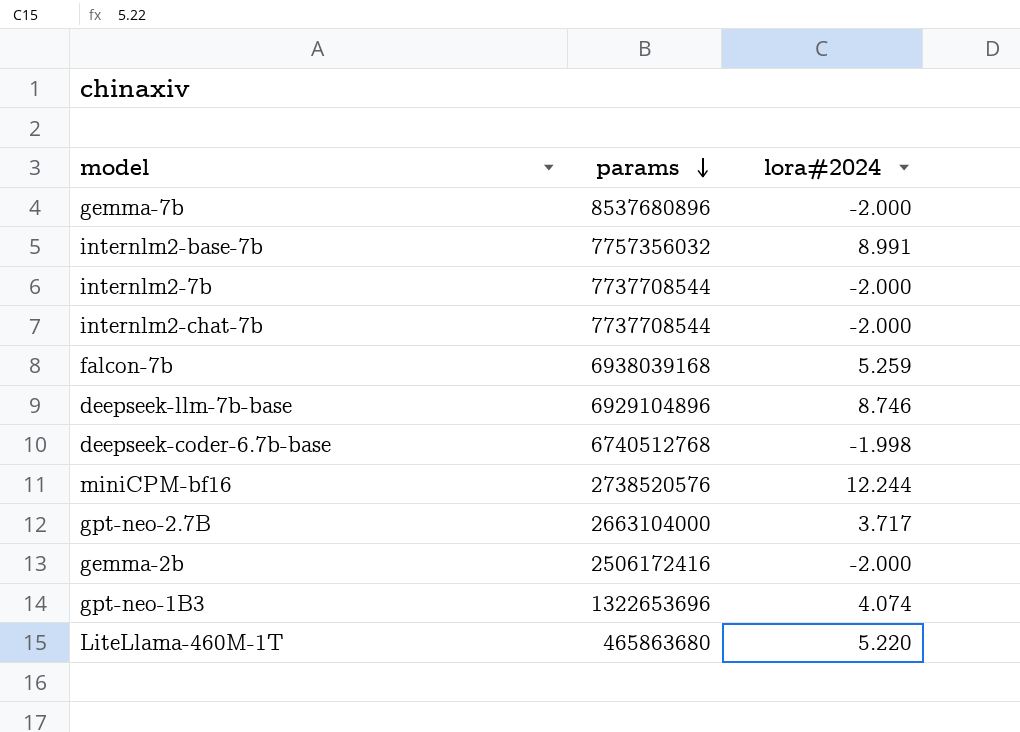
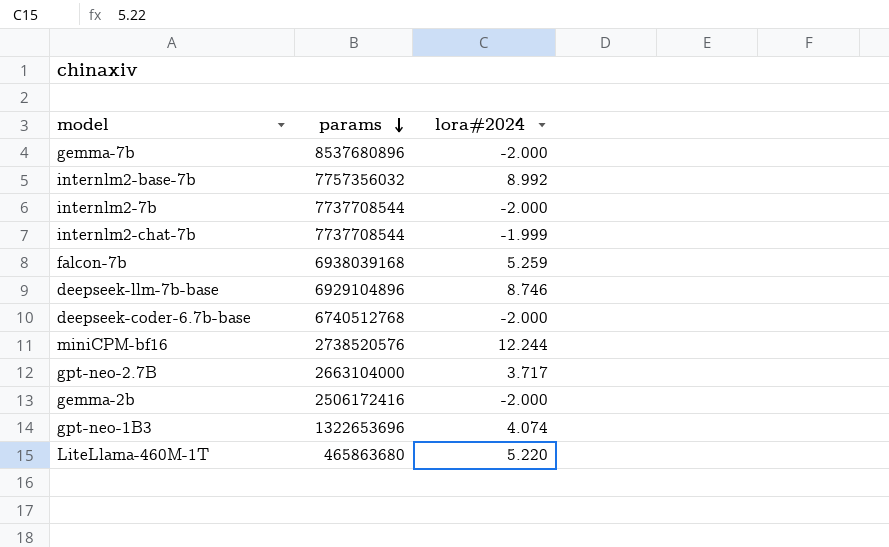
internlm2-base-7b | lora#2024: 8.991 -> 8.992
internlm2-chat-7b | lora#2024: -2.000 -> -1.999
deepseek-coder-6.7b-base | lora#2024: -1.998 -> -2.000

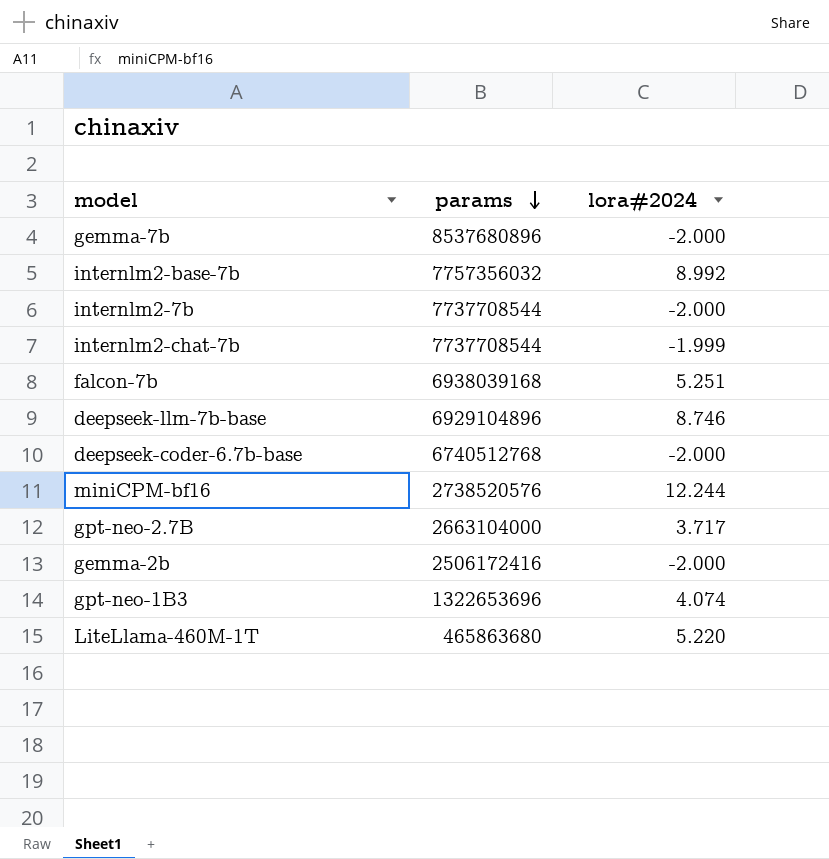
falcon-7b | lora#2024: 5.259 -> 5.251

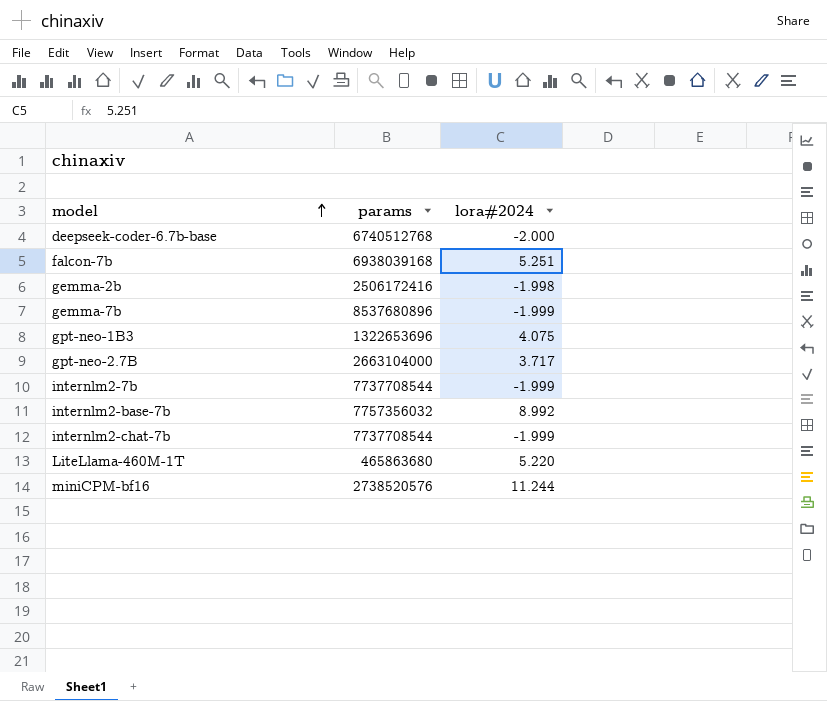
row order: params descending -> model ascending
row deepseek-llm-7b-base: 6929104896 | 8.746 -> none
gemma-2b | lora#2024: -2.000 -> -1.998
gemma-7b | lora#2024: -2.000 -> -1.999
gpt-neo-1B3 | lora#2024: 4.074 -> 4.075
internlm2-7b | lora#2024: -2.000 -> -1.999
miniCPM-bf16 | lora#2024: 12.244 -> 11.244

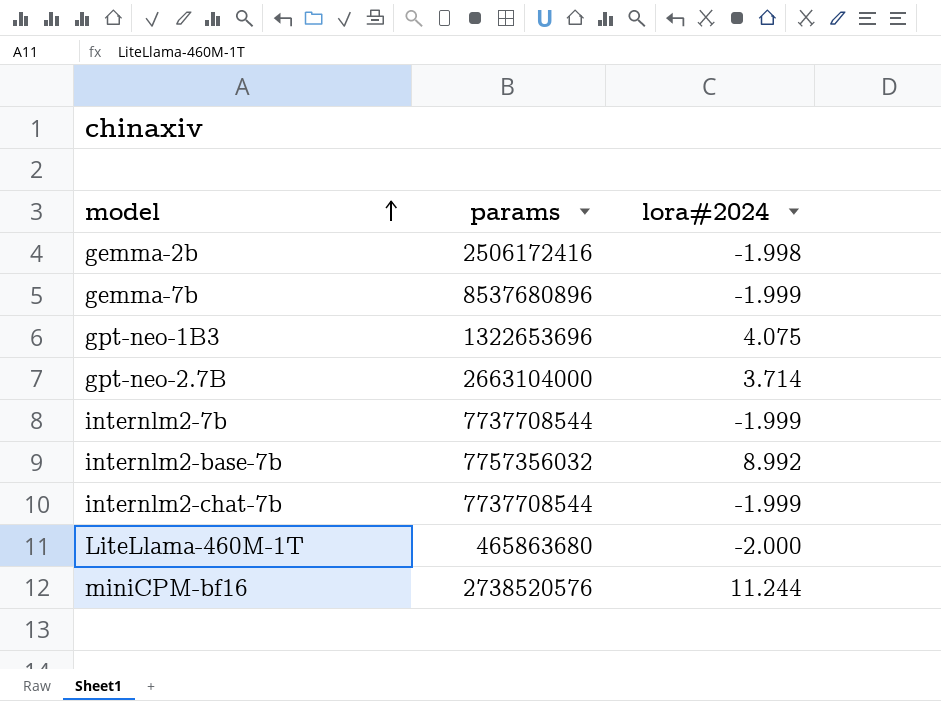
row deepseek-coder-6.7b-base: 6740512768 | -2.000 -> none
row falcon-7b: 6938039168 | 5.251 -> none
gpt-neo-2.7B | lora#2024: 3.717 -> 3.714
LiteLlama-460M-1T | lora#2024: 5.220 -> -2.000

